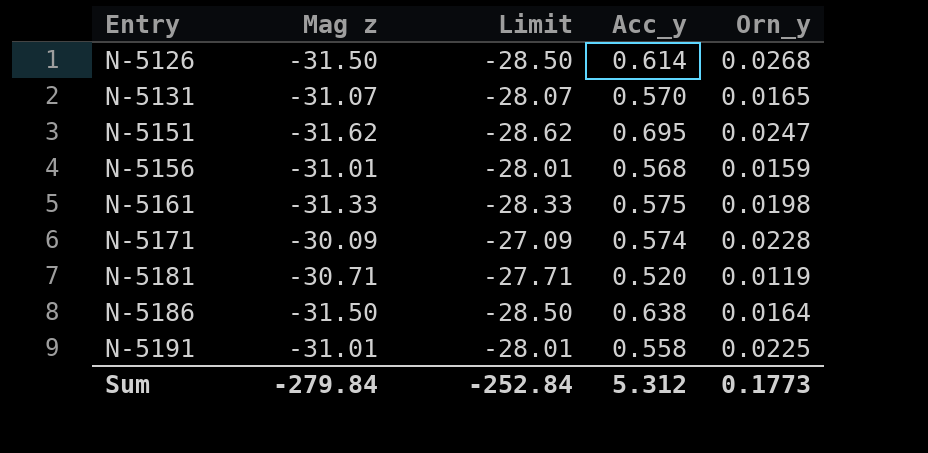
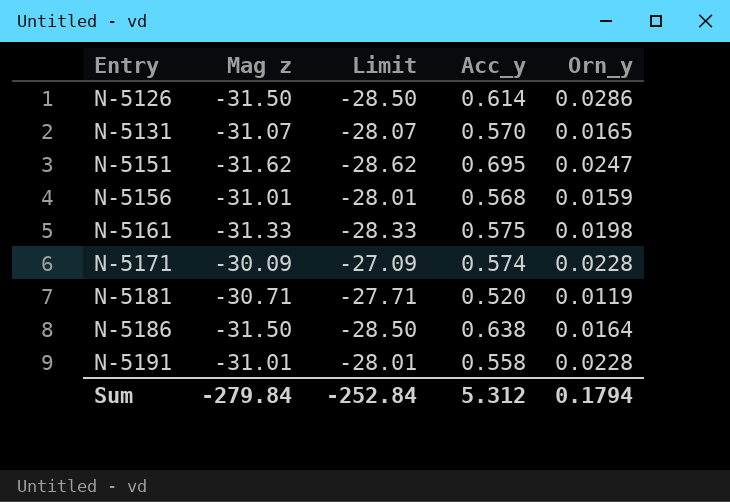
N-5126 | Orn_y: 0.0268 -> 0.0286
N-5191 | Orn_y: 0.0225 -> 0.0228
Sum | Orn_y: 0.1773 -> 0.1794

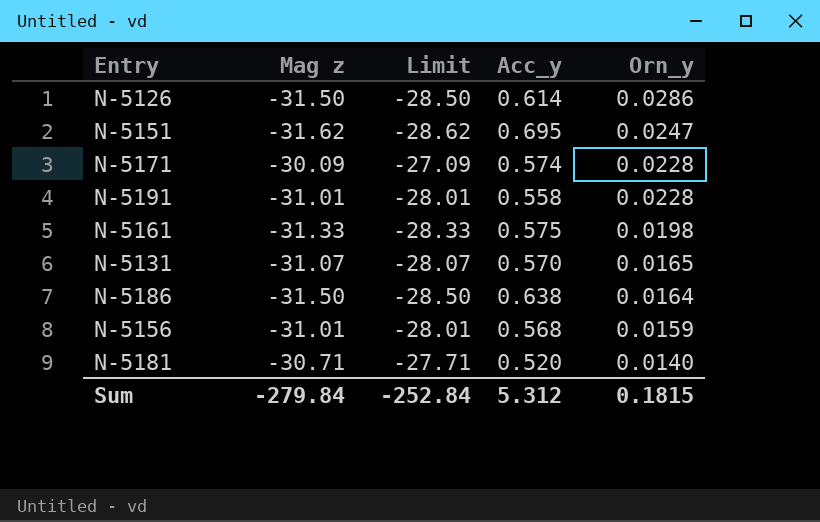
row order: Entry ascending -> Orn_y descending
N-5181 | Orn_y: 0.0119 -> 0.0140
Sum | Orn_y: 0.1794 -> 0.1815

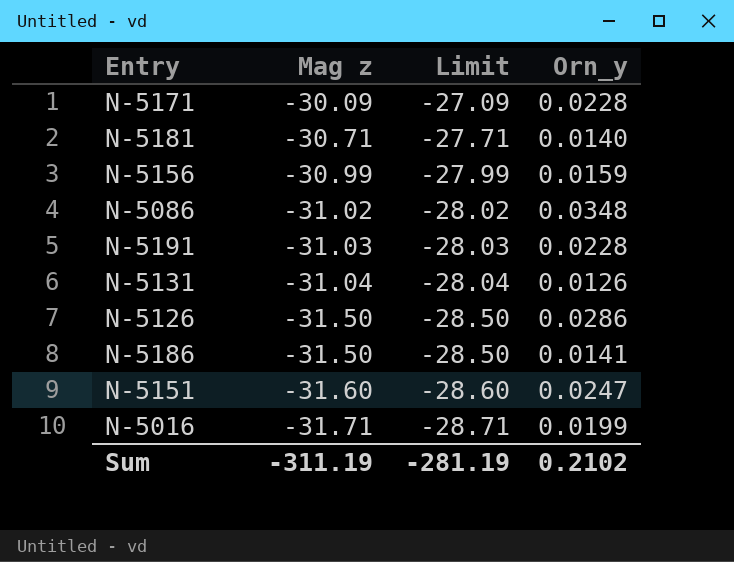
row order: Orn_y descending -> Mag z descending
column Acc_y | position: 4 -> none
row N-5161: -31.33 | -28.33 | 0.575 | 0.0198 -> none
N-5156 | Mag z: -31.01 -> -30.99
N-5156 | Limit: -28.01 -> -27.99
row N-5086: none -> -31.02 | -28.02 | 0.0348
N-5191 | Mag z: -31.01 -> -31.03
N-5191 | Limit: -28.01 -> -28.03
N-5131 | Mag z: -31.07 -> -31.04
N-5131 | Limit: -28.07 -> -28.04
N-5131 | Orn_y: 0.0165 -> 0.0126
N-5186 | Orn_y: 0.0164 -> 0.0141
N-5151 | Mag z: -31.62 -> -31.60
N-5151 | Limit: -28.62 -> -28.60
row N-5016: none -> -31.71 | -28.71 | 0.0199
Sum | Mag z: -279.84 -> -311.19
Sum | Limit: -252.84 -> -281.19
Sum | Orn_y: 0.1815 -> 0.2102

